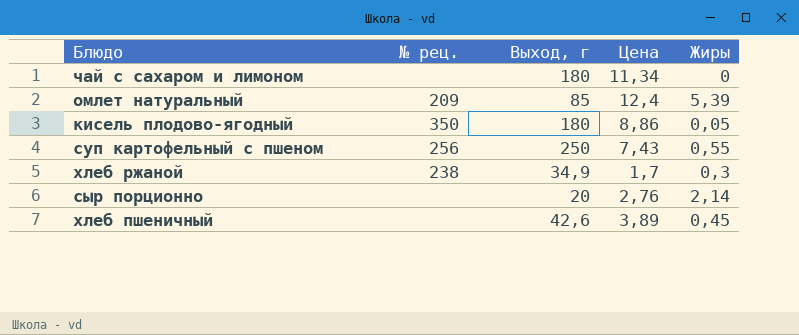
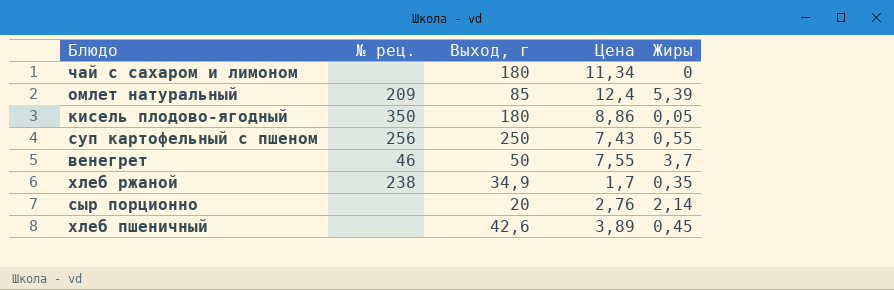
row венегрет: none -> 46 | 50 | 7,55 | 3,7
хлеб ржаной | Жиры: 0,3 -> 0,35

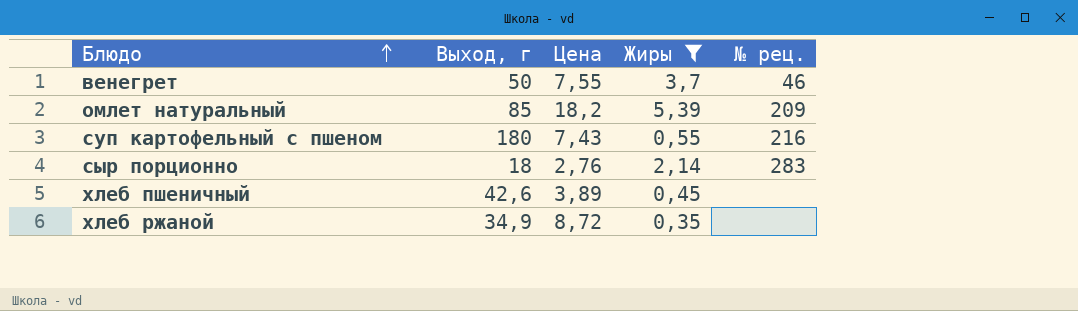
filter: none -> Жиры >= 0,35
row order: none -> Блюдо ascending
column № рец. | position: 2 -> 5
омлет натуральный | Цена: 12,4 -> 18,2
суп картофельный с пшеном | Выход, г: 250 -> 180
суп картофельный с пшеном | № рец.: 256 -> 216
сыр порционно | Выход, г: 20 -> 18
сыр порционно | № рец.: none -> 283
хлеб ржаной | Цена: 1,7 -> 8,72
хлеб ржаной | № рец.: 238 -> none

